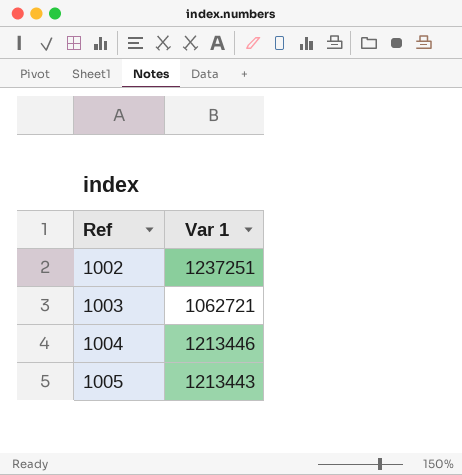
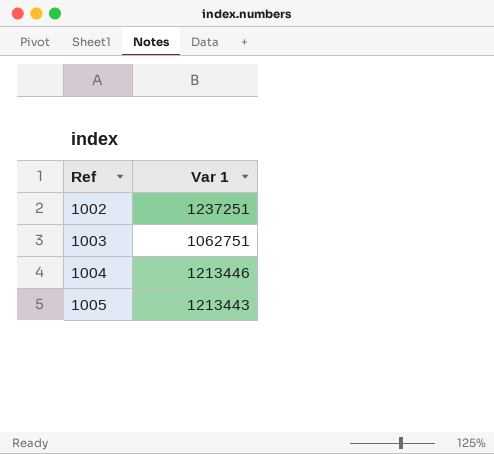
1003 | Var 1: 1062721 -> 1062751

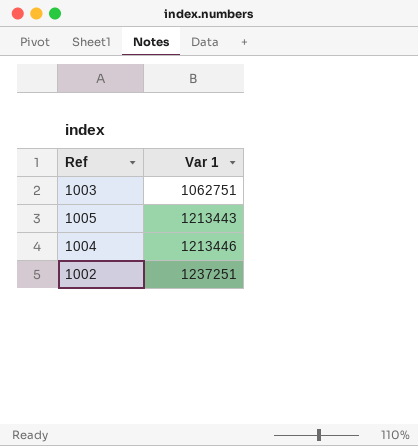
row order: Ref ascending -> Var 1 ascending

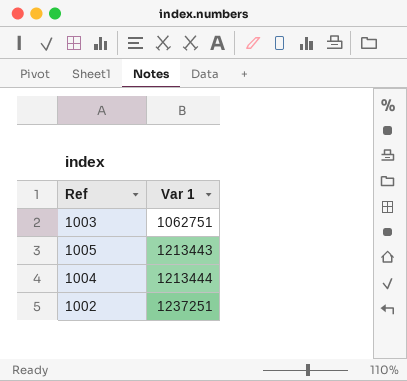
1004 | Var 1: 1213446 -> 1213444

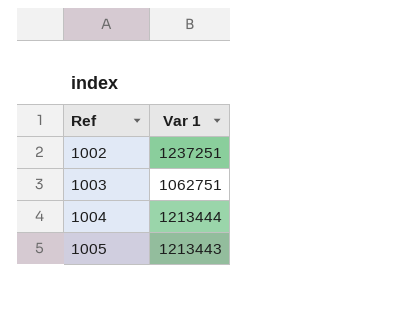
row order: Var 1 ascending -> Ref ascending

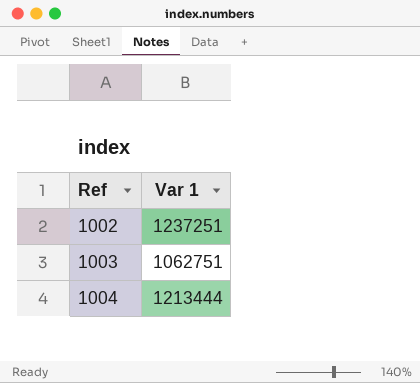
row 1005: 1213443 -> none

